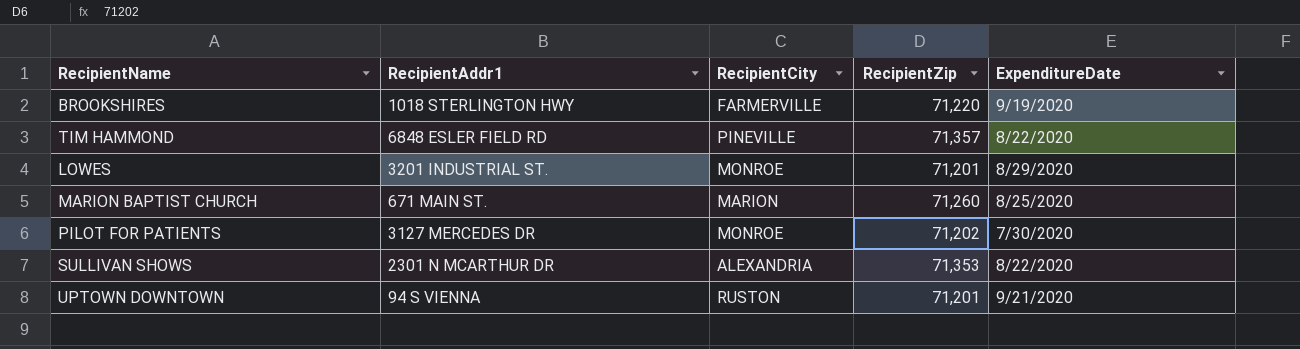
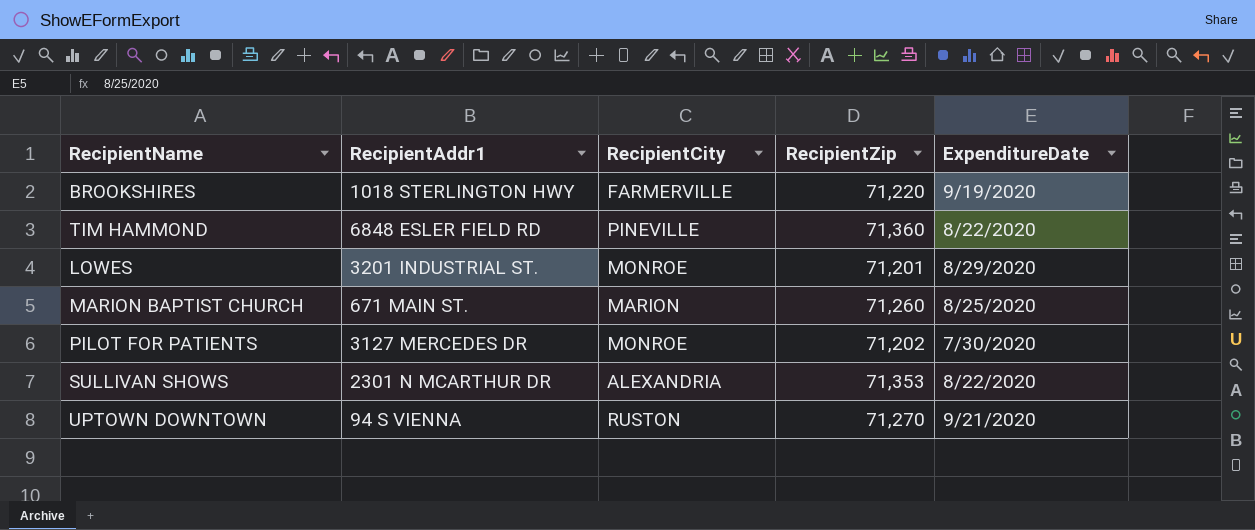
TIM HAMMOND | RecipientZip: 71,357 -> 71,360
UPTOWN DOWNTOWN | RecipientZip: 71,201 -> 71,270

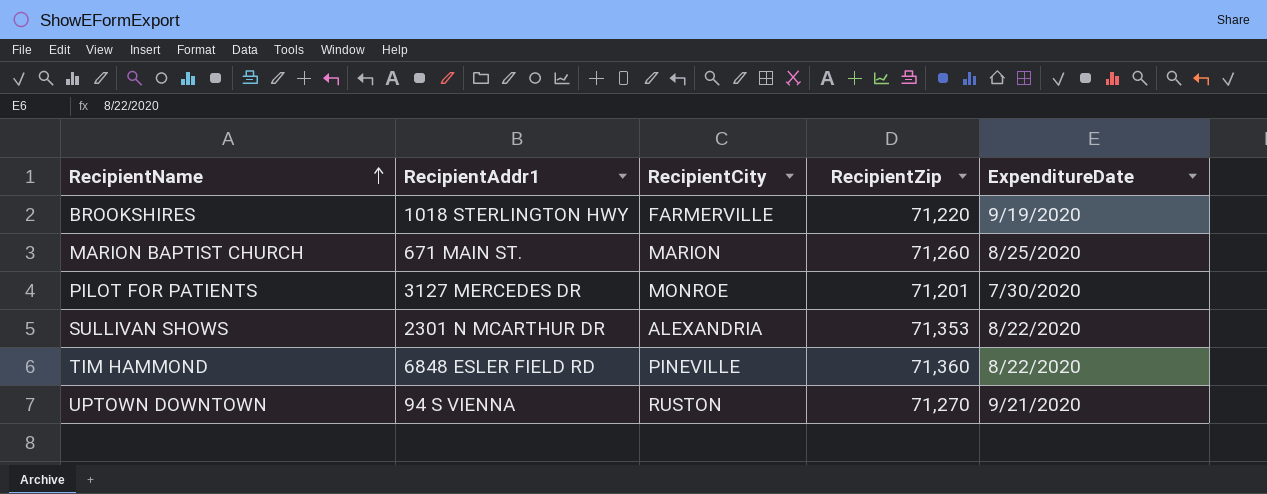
row order: none -> RecipientName ascending
row LOWES: 3201 INDUSTRIAL ST. | MONROE | 71,201 | 8/29/2020 -> none
PILOT FOR PATIENTS | RecipientZip: 71,202 -> 71,201

